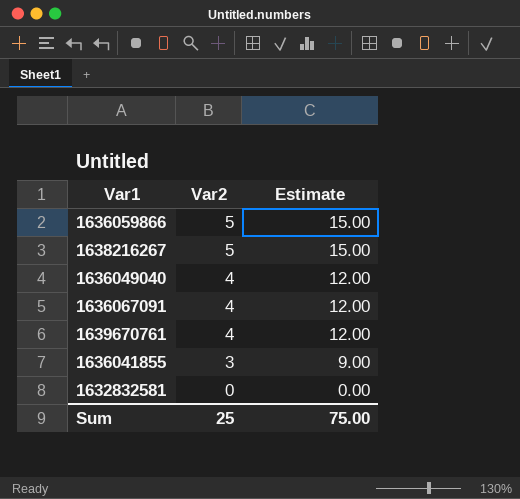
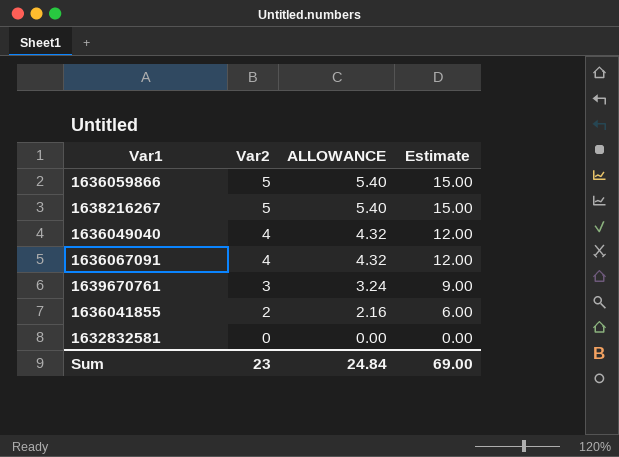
column ALLOWANCE | formula: none -> [Var2] * 1.08
1639670761 | Var2: 4 -> 3
1639670761 | Estimate: 12.00 -> 9.00
1636041855 | Var2: 3 -> 2
1636041855 | Estimate: 9.00 -> 6.00
Sum | Var2: 25 -> 23
Sum | Estimate: 75.00 -> 69.00

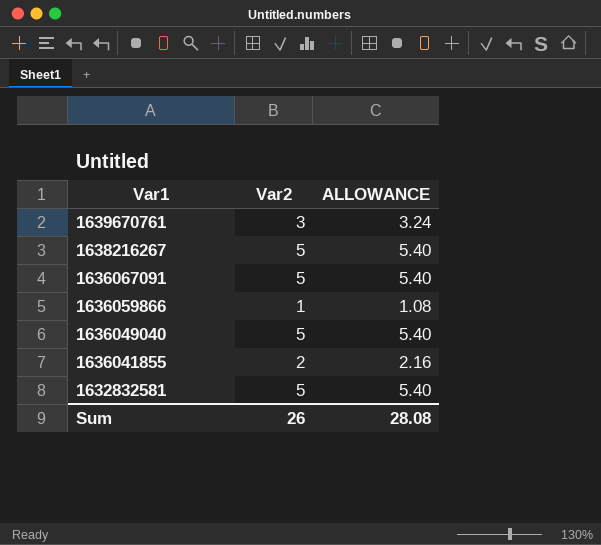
row order: Var2 descending -> Var1 descending
column Estimate | formula: [Var2] * 3 -> none
1636067091 | Var2: 4 -> 5
1636067091 | ALLOWANCE: 4.32 -> 5.40
1636059866 | Var2: 5 -> 1
1636059866 | ALLOWANCE: 5.40 -> 1.08
1636049040 | Var2: 4 -> 5
1636049040 | ALLOWANCE: 4.32 -> 5.40
1632832581 | Var2: 0 -> 5
1632832581 | ALLOWANCE: 0.00 -> 5.40
Sum | Var2: 23 -> 26
Sum | ALLOWANCE: 24.84 -> 28.08

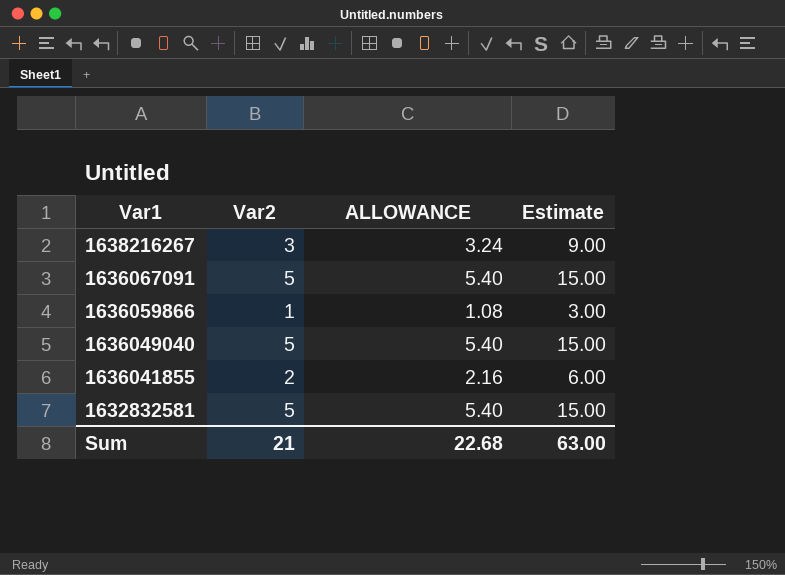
column Estimate | formula: none -> [Var2] * 3
row 1639670761: 3 | 3.24 -> none
1638216267 | Var2: 5 -> 3
1638216267 | ALLOWANCE: 5.40 -> 3.24
Sum | Var2: 26 -> 21
Sum | ALLOWANCE: 28.08 -> 22.68

